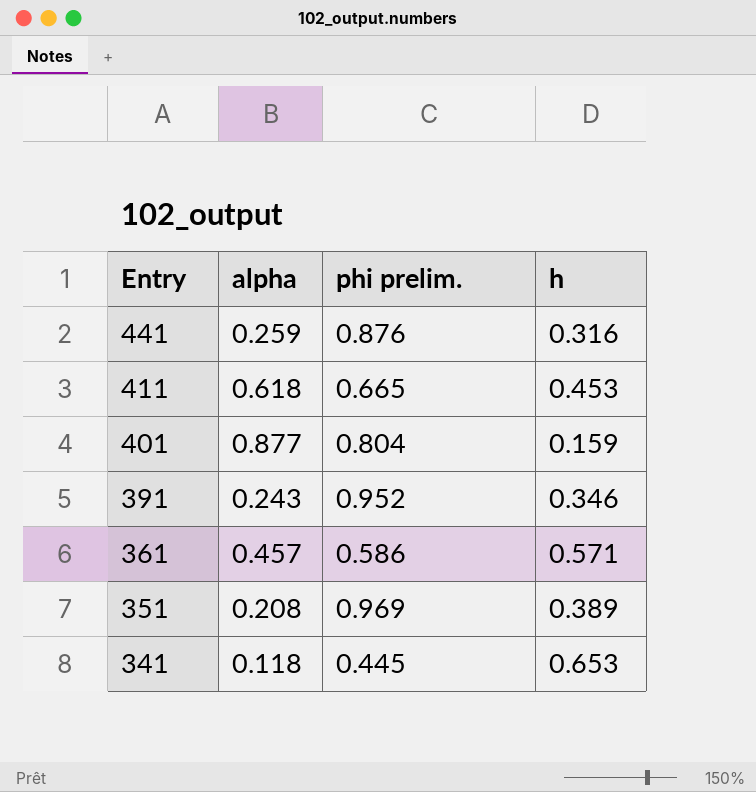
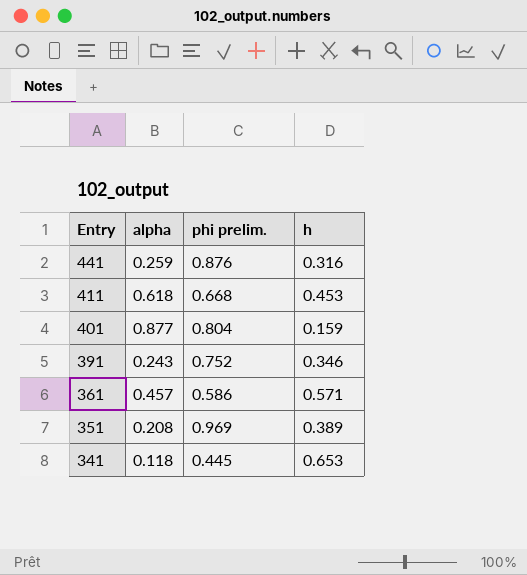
411 | phi prelim.: 0.665 -> 0.668
391 | phi prelim.: 0.952 -> 0.752

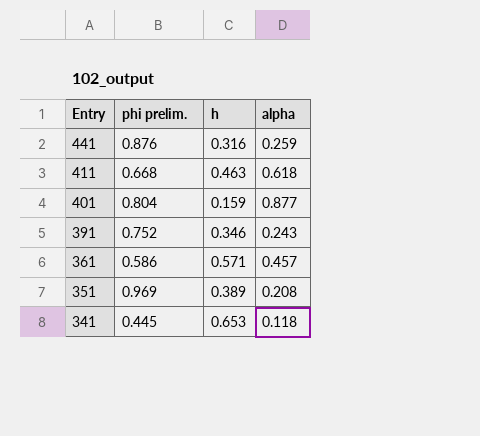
column alpha | position: 2 -> 4
411 | h: 0.453 -> 0.463

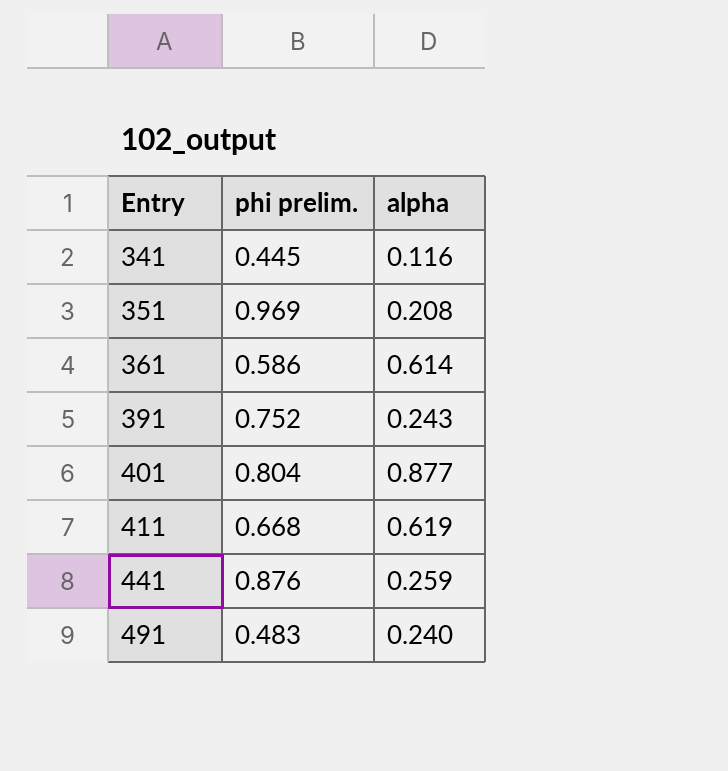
row order: Entry descending -> Entry ascending
column h | position: 3 -> none
341 | alpha: 0.118 -> 0.116
361 | alpha: 0.457 -> 0.614
411 | alpha: 0.618 -> 0.619
row 491: none -> 0.483 | 0.240

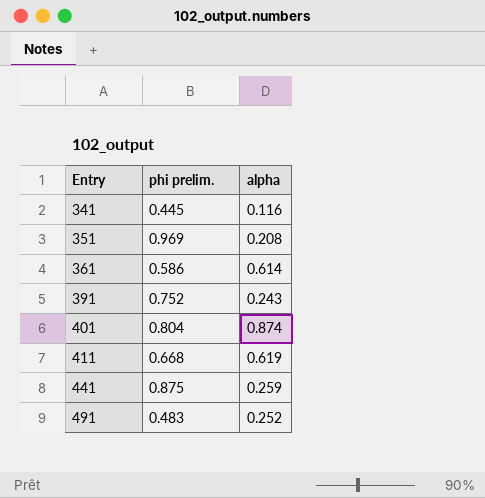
401 | alpha: 0.877 -> 0.874
441 | phi prelim.: 0.876 -> 0.875
491 | alpha: 0.240 -> 0.252

